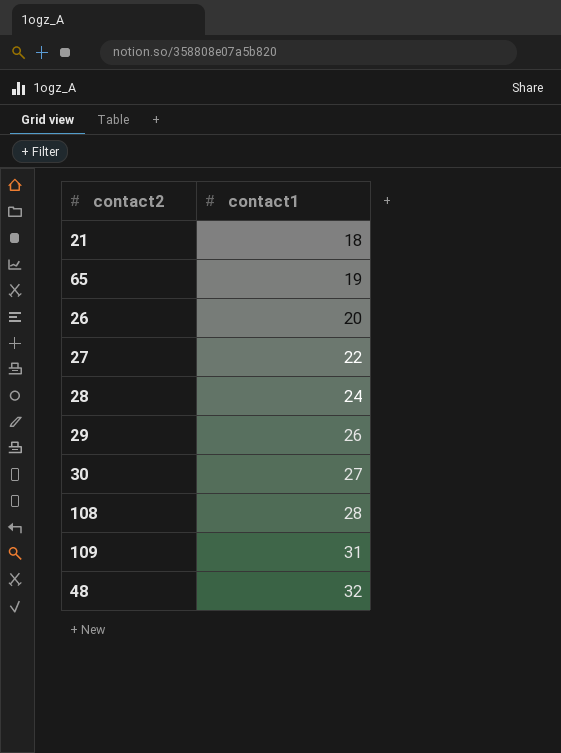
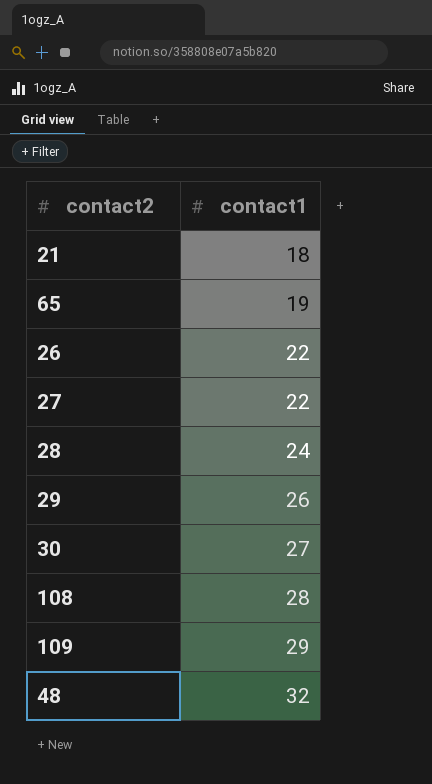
26 | contact1: 20 -> 22
109 | contact1: 31 -> 29

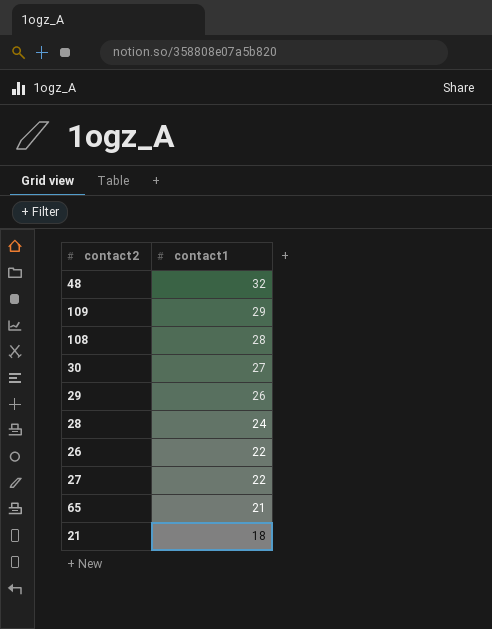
row order: contact1 ascending -> contact1 descending
65 | contact1: 19 -> 21

